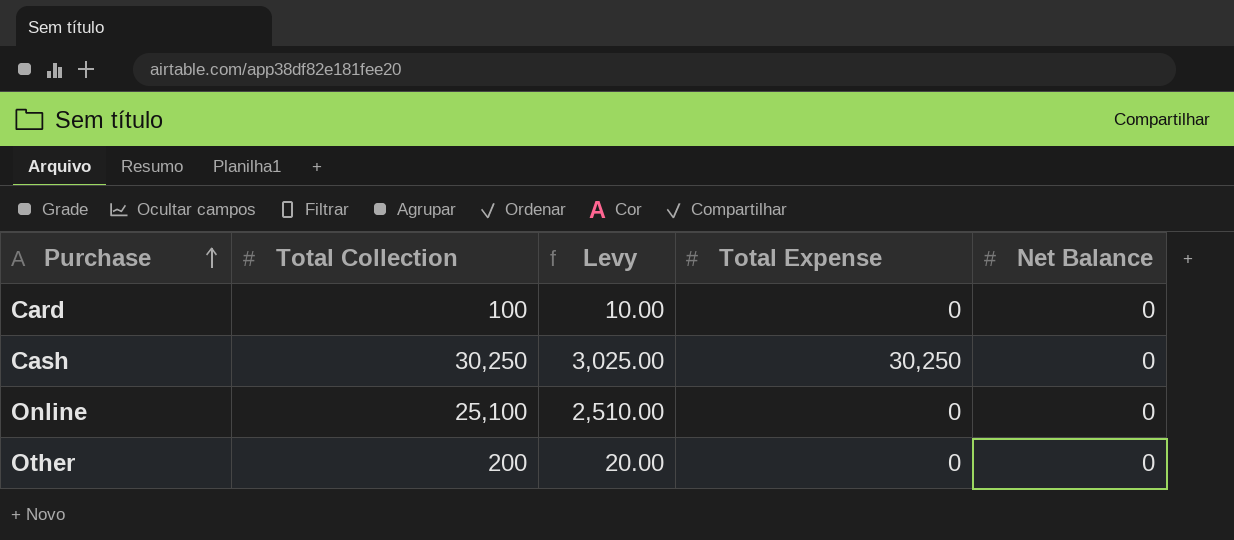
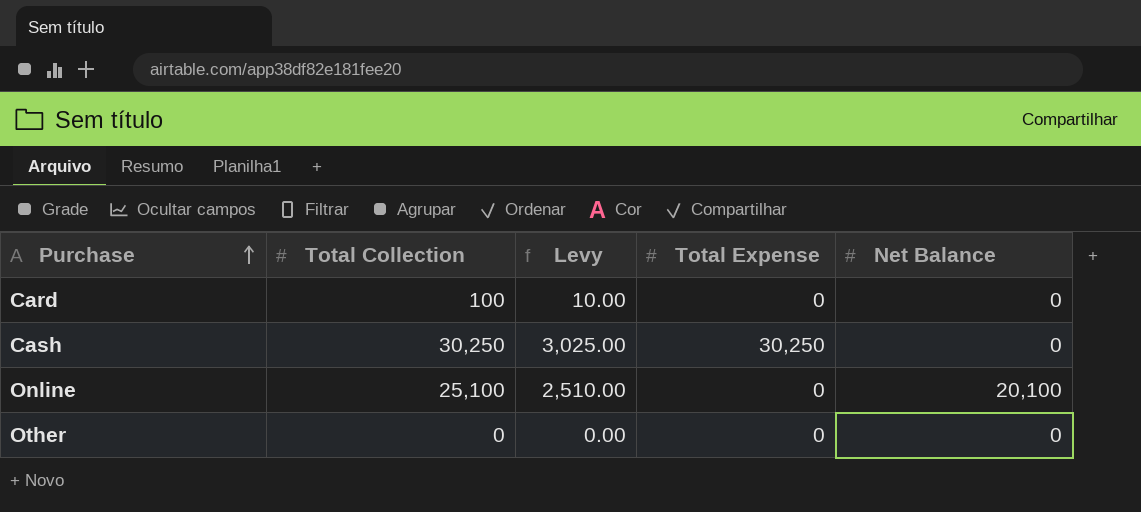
Online | Net Balance: 0 -> 20,100
Other | Total Collection: 200 -> 0
Other | Levy: 20.00 -> 0.00

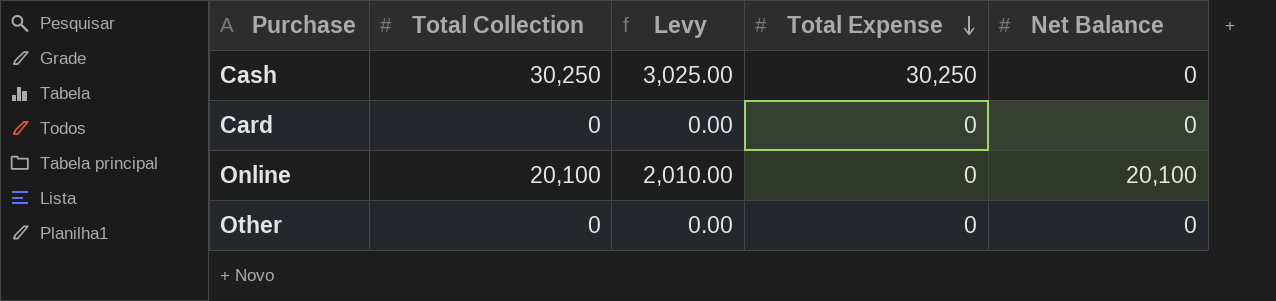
row order: Purchase ascending -> Total Expense descending
Card | Total Collection: 100 -> 0
Card | Levy: 10.00 -> 0.00
Online | Total Collection: 25,100 -> 20,100
Online | Levy: 2,510.00 -> 2,010.00

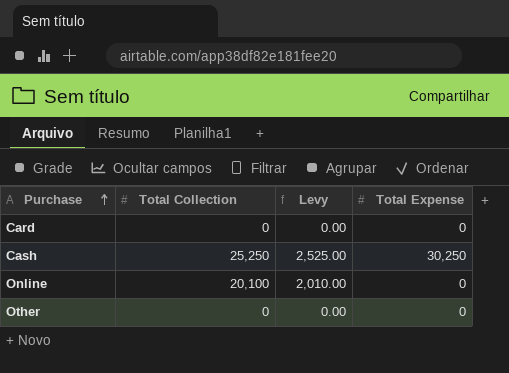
row order: Total Expense descending -> Purchase ascending
column Net Balance | position: 5 -> none
Cash | Total Collection: 30,250 -> 25,250
Cash | Levy: 3,025.00 -> 2,525.00

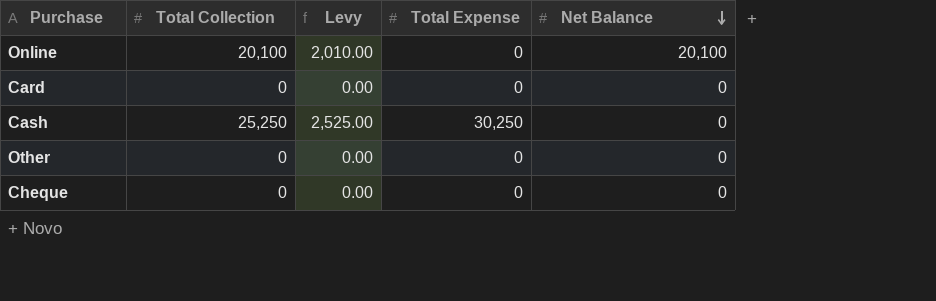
row order: Purchase ascending -> Net Balance descending
column Net Balance | position: none -> 5
row Cheque: none -> 0 | 0.00 | 0 | 0

